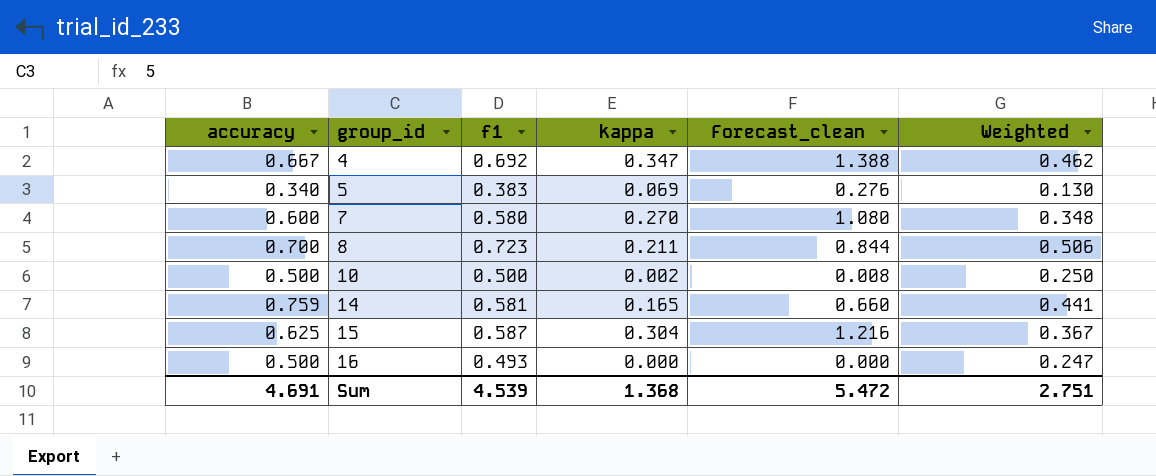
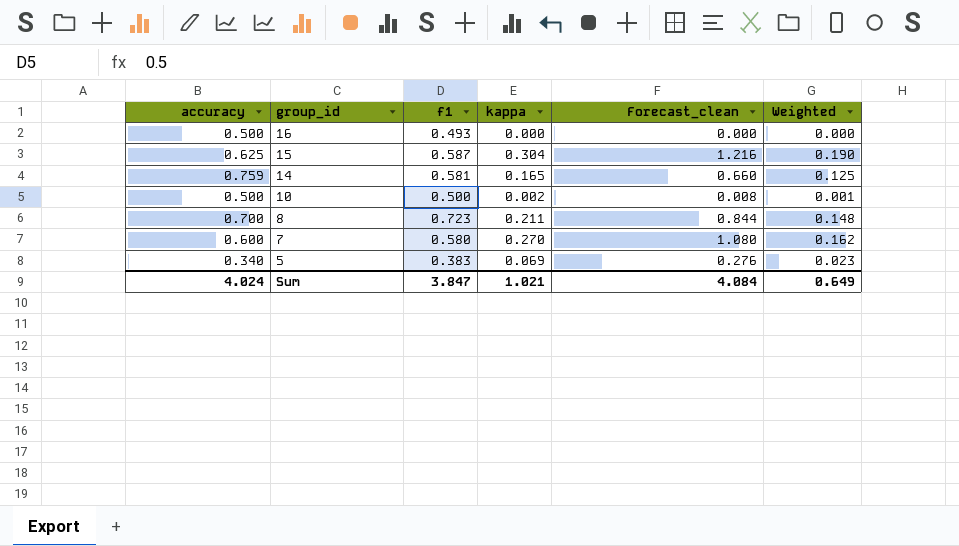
row order: group_id ascending -> group_id descending
column Weighted | formula: [accuracy] * [f1] -> [accuracy] * [kappa]
row 4: 0.667 | 0.692 | 0.347 | 1.388 | 0.462 -> none
Sum | accuracy: 4.691 -> 4.024
Sum | f1: 4.539 -> 3.847
Sum | kappa: 1.368 -> 1.021
Sum | Forecast_clean: 5.472 -> 4.084
Sum | Weighted: 2.751 -> 0.649

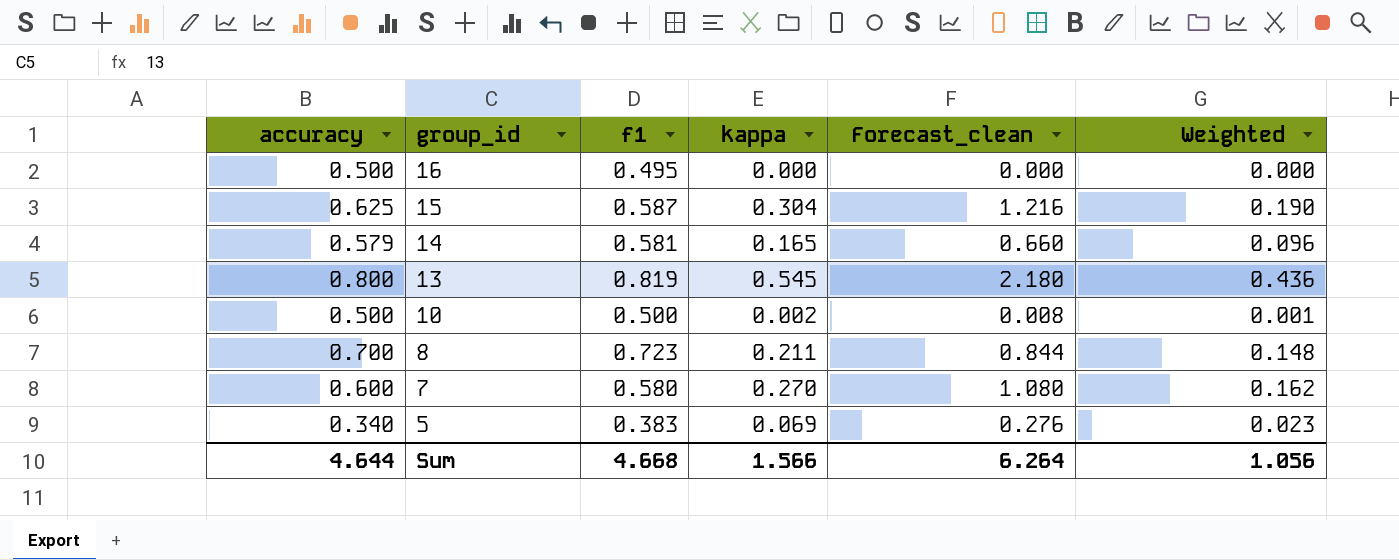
16 | f1: 0.493 -> 0.495
14 | accuracy: 0.759 -> 0.579
14 | Weighted: 0.125 -> 0.096
row 13: none -> 0.800 | 0.819 | 0.545 | 2.180 | 0.436
Sum | accuracy: 4.024 -> 4.644
Sum | f1: 3.847 -> 4.668
Sum | kappa: 1.021 -> 1.566
Sum | Forecast_clean: 4.084 -> 6.264
Sum | Weighted: 0.649 -> 1.056

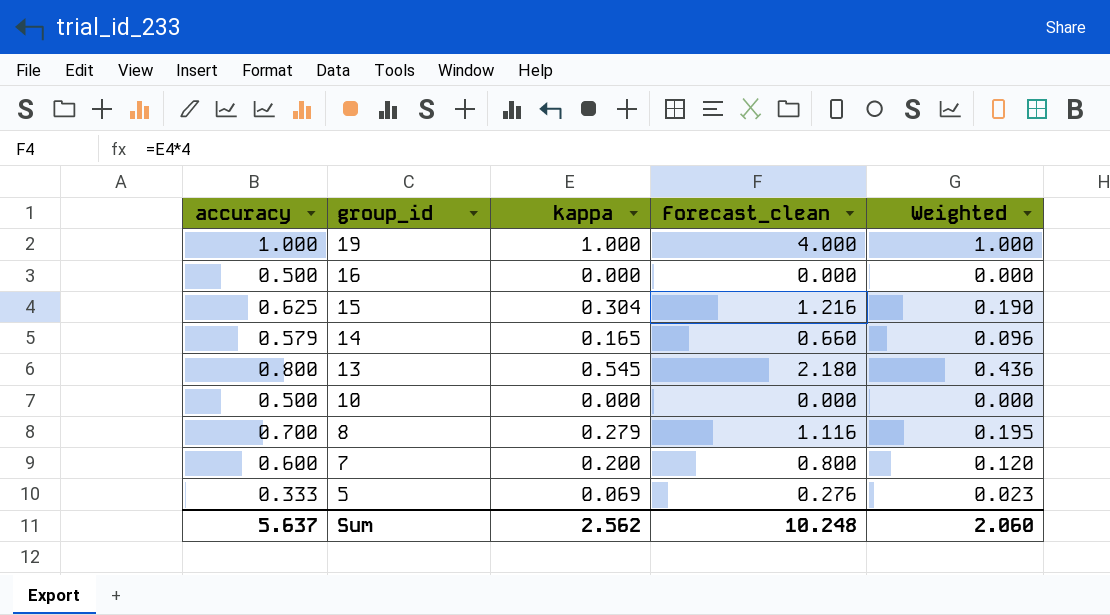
column f1 | position: 3 -> none
row 19: none -> 1.000 | 1.000 | 4.000 | 1.000
10 | kappa: 0.002 -> 0.000
10 | Forecast_clean: 0.008 -> 0.000
10 | Weighted: 0.001 -> 0.000
8 | kappa: 0.211 -> 0.279
8 | Forecast_clean: 0.844 -> 1.116
8 | Weighted: 0.148 -> 0.195
7 | kappa: 0.270 -> 0.200
7 | Forecast_clean: 1.080 -> 0.800
7 | Weighted: 0.162 -> 0.120
5 | accuracy: 0.340 -> 0.333
Sum | accuracy: 4.644 -> 5.637
Sum | kappa: 1.566 -> 2.562
Sum | Forecast_clean: 6.264 -> 10.248
Sum | Weighted: 1.056 -> 2.060

